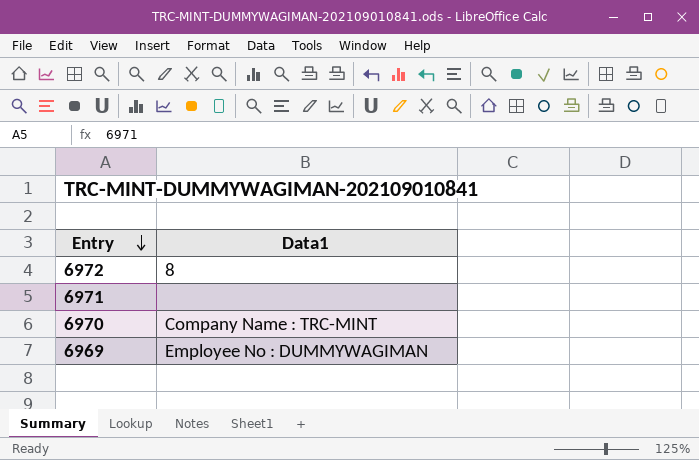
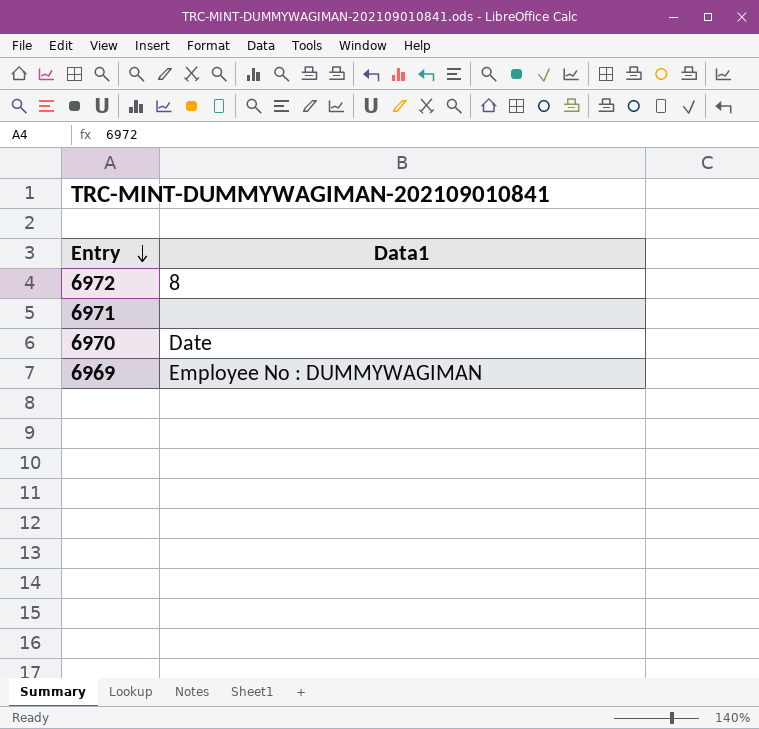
6970 | Data1: Company Name : TRC-MINT -> Date

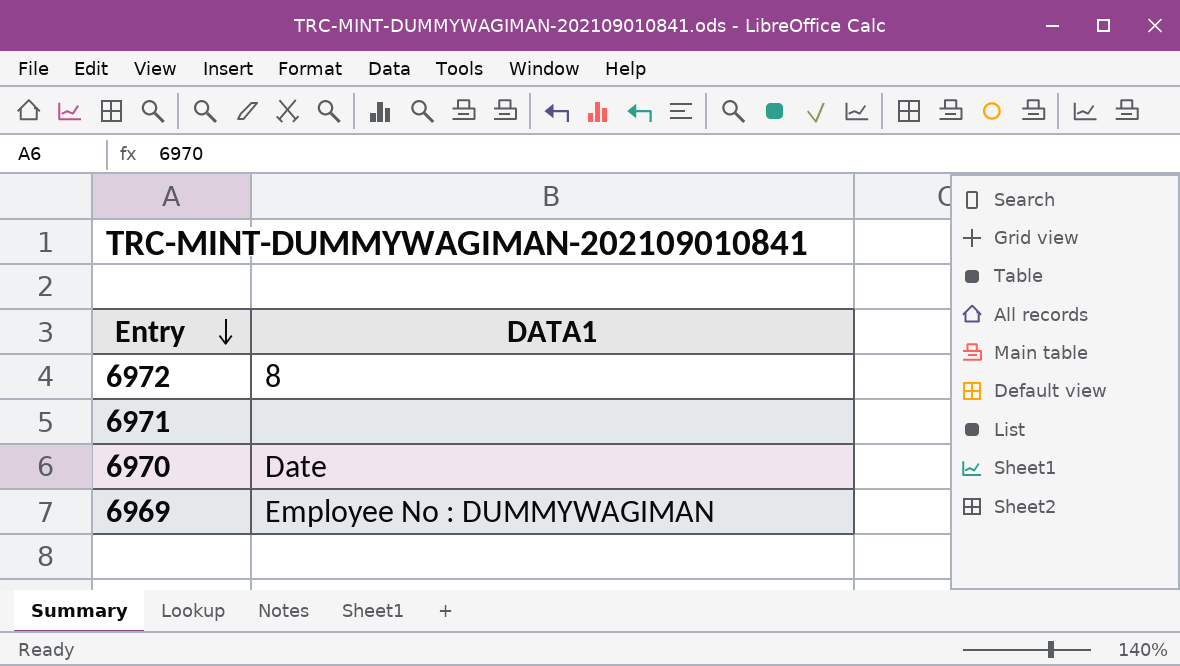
column name: Data1 -> DATA1

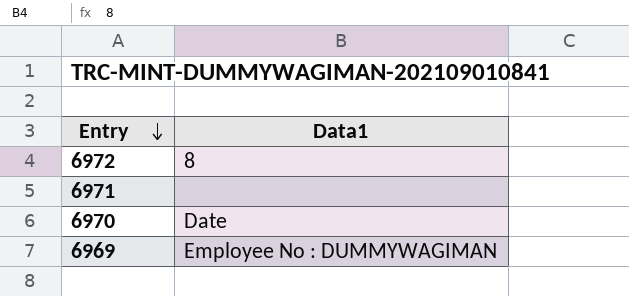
column name: DATA1 -> Data1

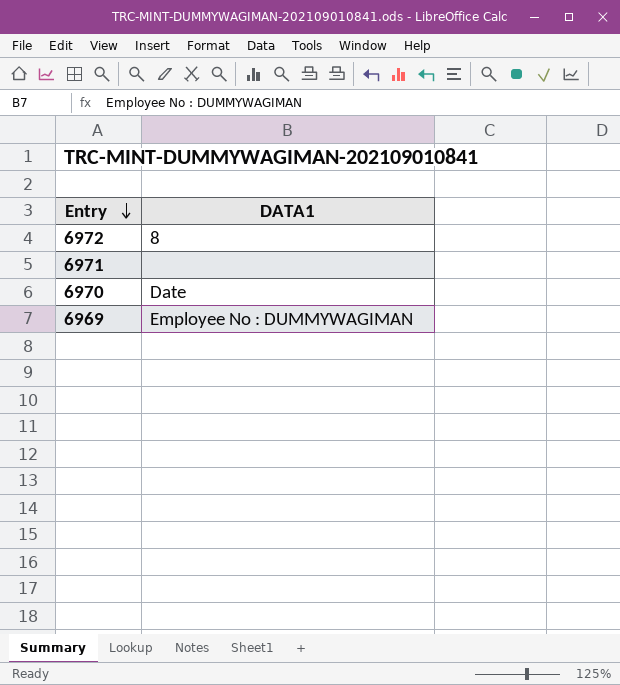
column name: Data1 -> DATA1

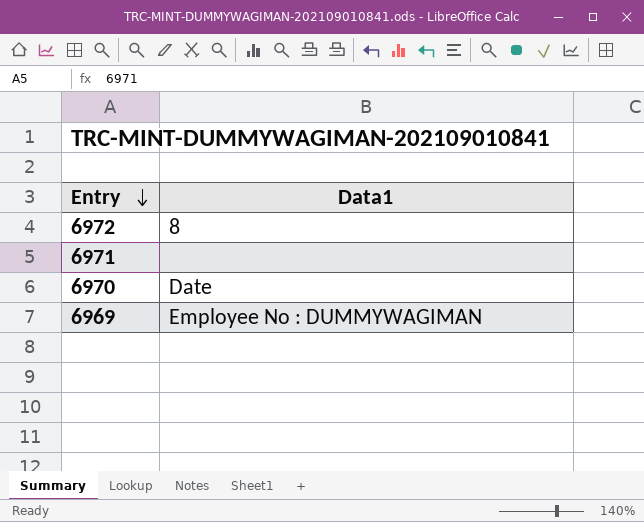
column name: DATA1 -> Data1

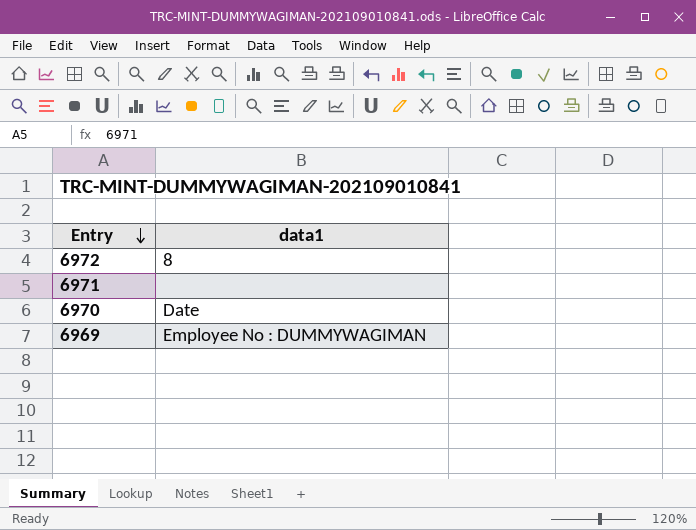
column name: Data1 -> data1

